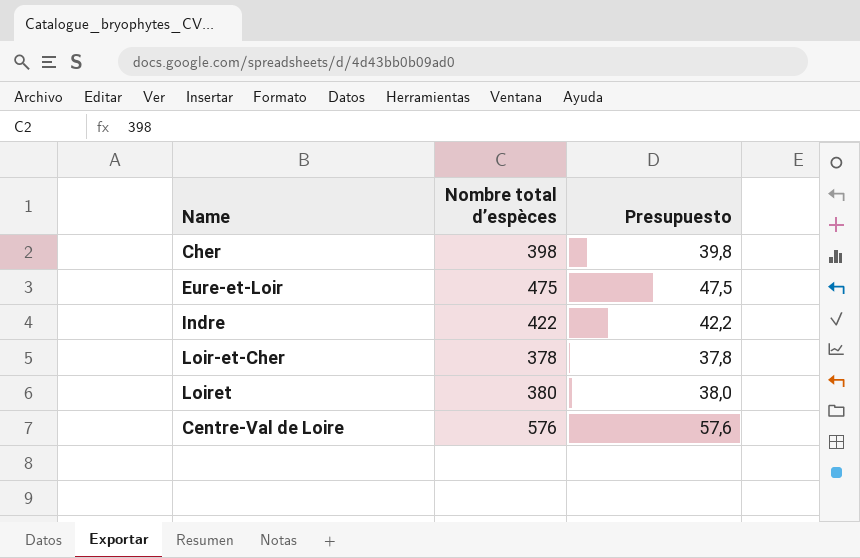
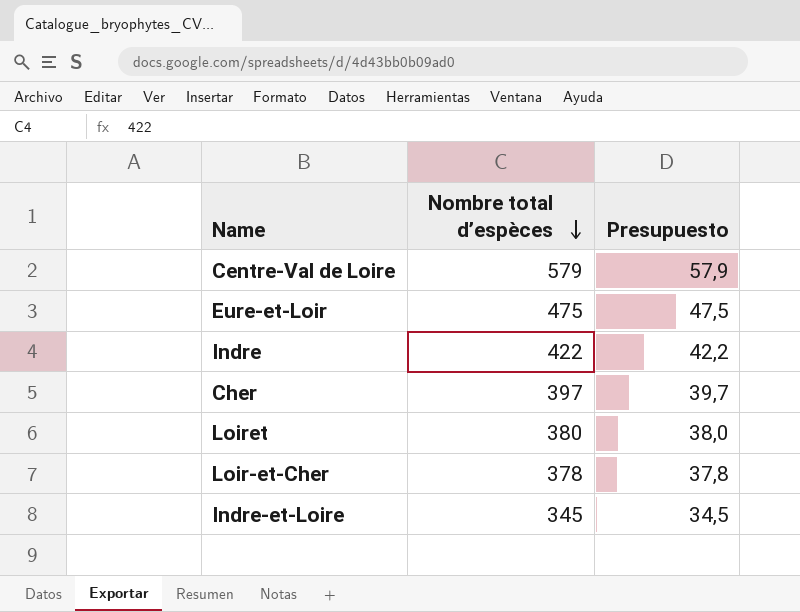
row order: none -> Nombre total d’espèces descending
Centre-Val de Loire | Nombre total d’espèces: 576 -> 579
Centre-Val de Loire | Presupuesto: 57,6 -> 57,9
Cher | Nombre total d’espèces: 398 -> 397
Cher | Presupuesto: 39,8 -> 39,7
row Indre-et-Loire: none -> 345 | 34,5

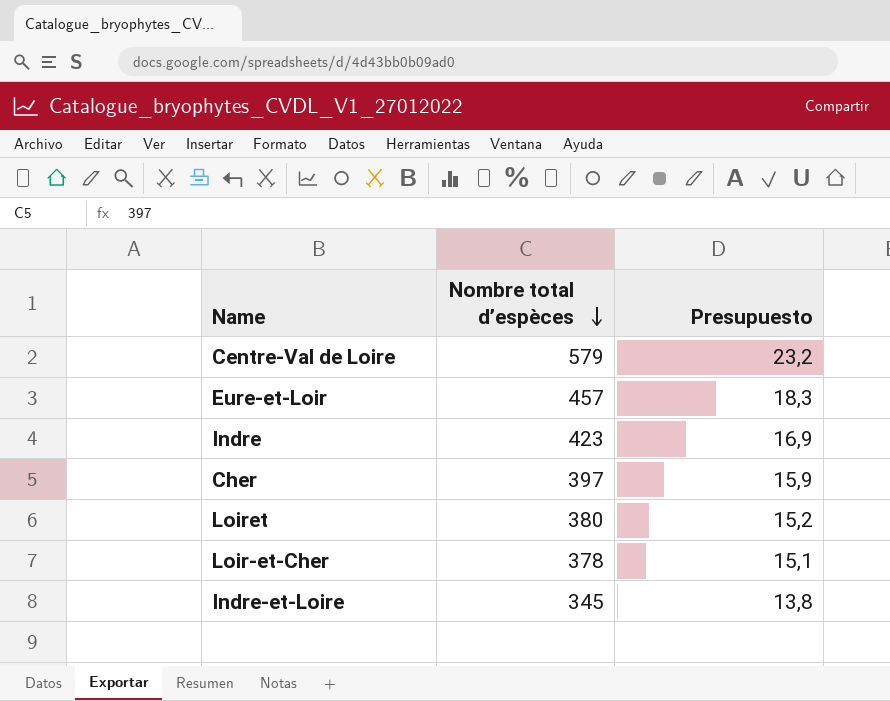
column Presupuesto | formula: [Nombre total d’espèces] * 0,1 -> [Nombre total d’espèces] * 0,04
Eure-et-Loir | Nombre total d’espèces: 475 -> 457
Indre | Nombre total d’espèces: 422 -> 423

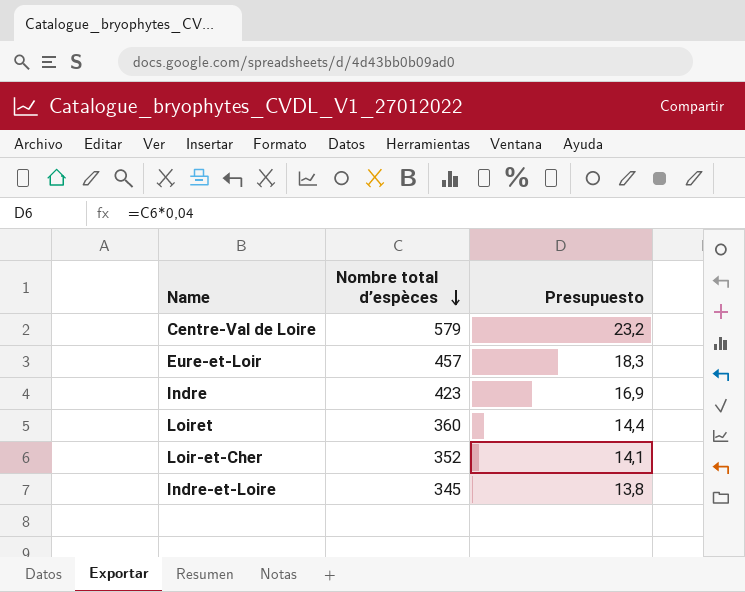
row Cher: 397 | 15,9 -> none
Loiret | Nombre total d’espèces: 380 -> 360
Loiret | Presupuesto: 15,2 -> 14,4
Loir-et-Cher | Nombre total d’espèces: 378 -> 352
Loir-et-Cher | Presupuesto: 15,1 -> 14,1

